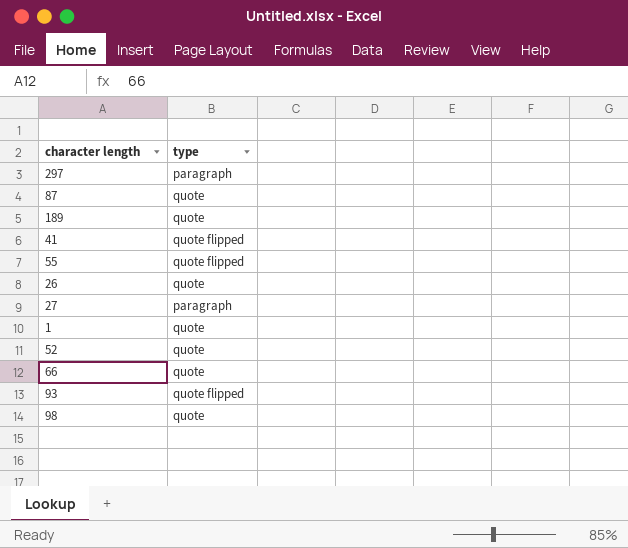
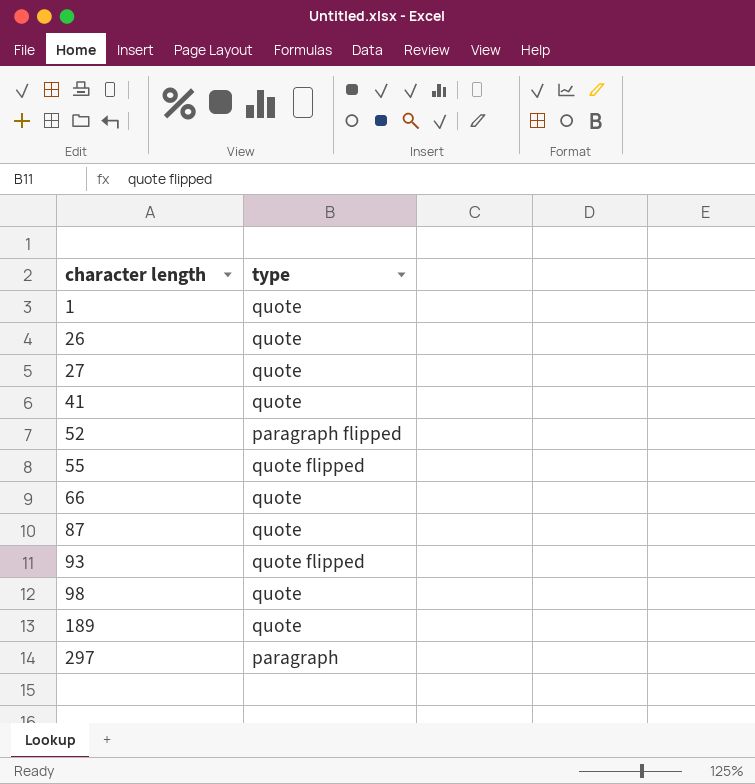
row order: none -> character length ascending
27 | type: paragraph -> quote
41 | type: quote flipped -> quote
52 | type: quote -> paragraph flipped

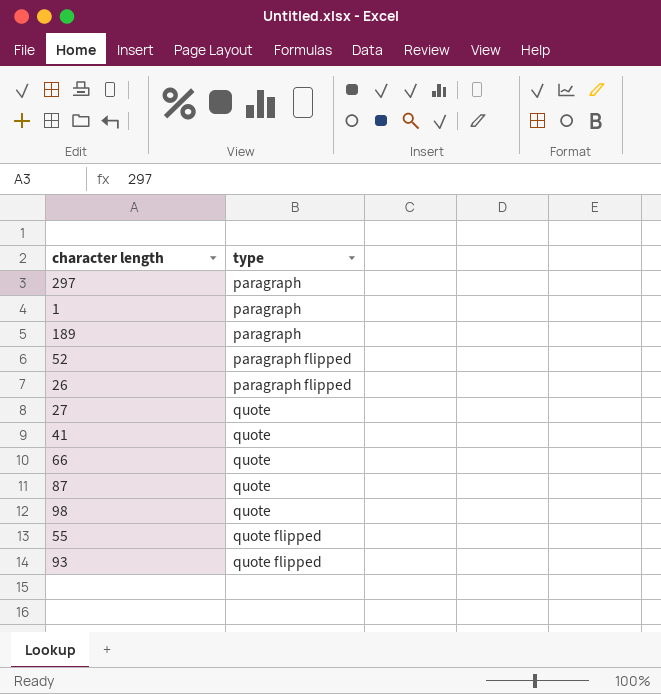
row order: character length ascending -> type ascending
1 | type: quote -> paragraph
189 | type: quote -> paragraph
26 | type: quote -> paragraph flipped

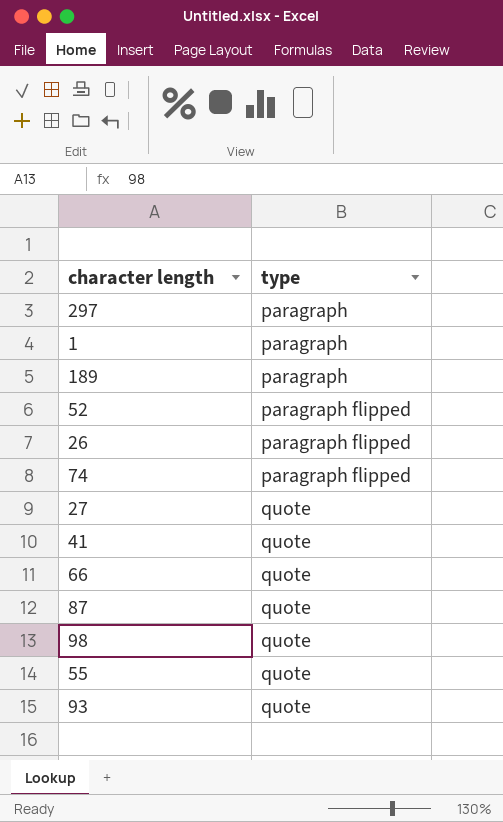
row 74: none -> paragraph flipped
55 | type: quote flipped -> quote
93 | type: quote flipped -> quote

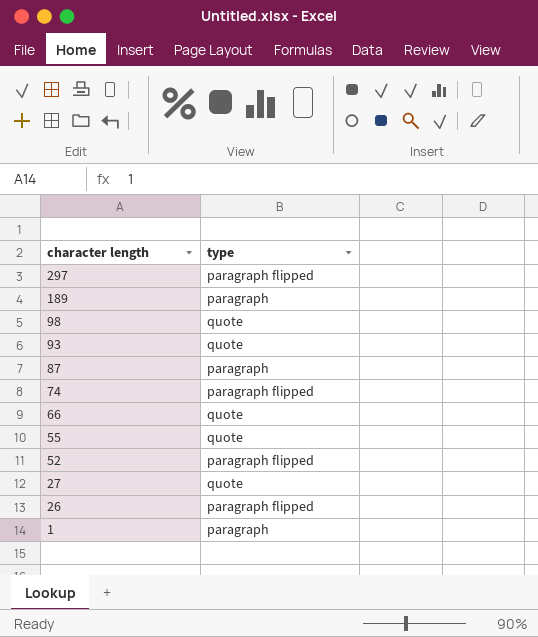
row order: type ascending -> character length descending
row 41: quote -> none
297 | type: paragraph -> paragraph flipped
87 | type: quote -> paragraph

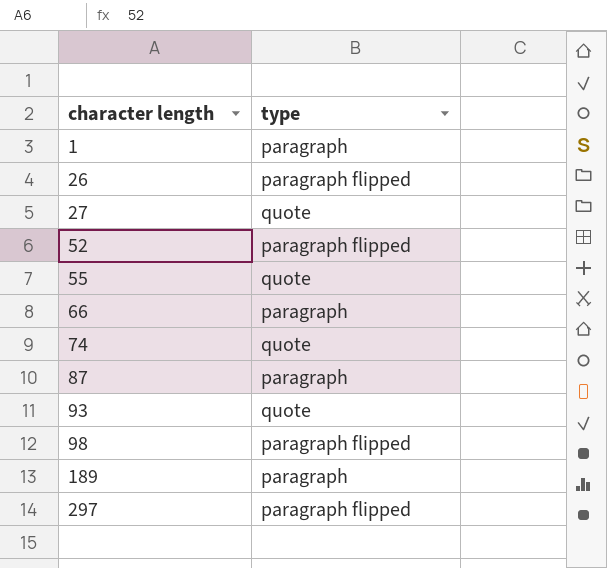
row order: character length descending -> character length ascending
66 | type: quote -> paragraph
74 | type: paragraph flipped -> quote
98 | type: quote -> paragraph flipped

